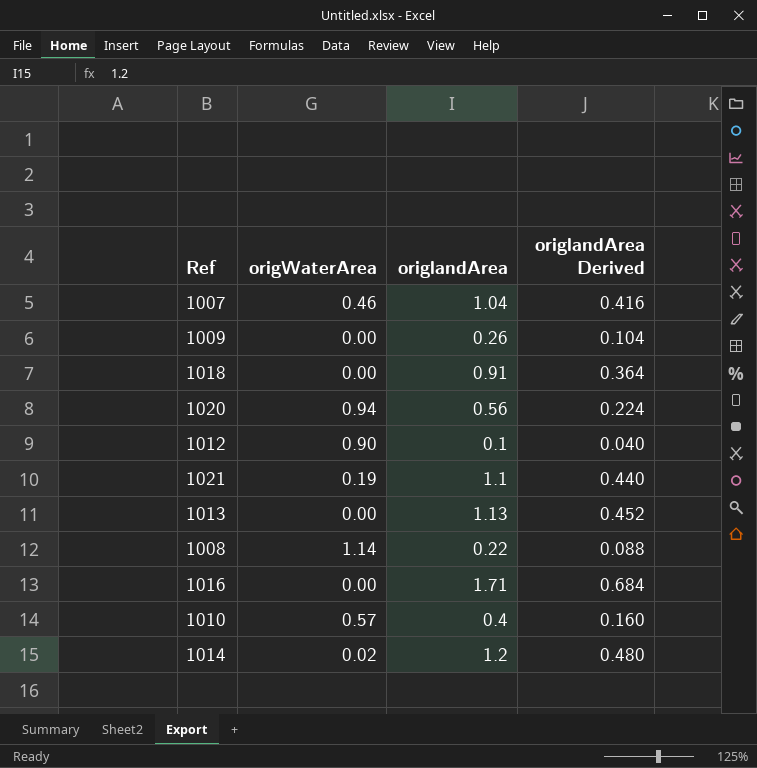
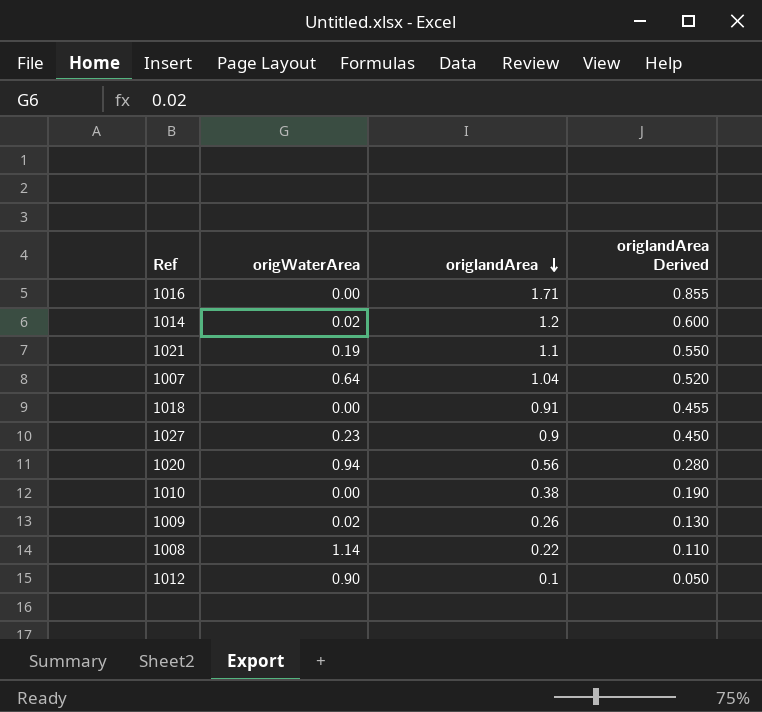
row order: none -> origlandArea descending
column origlandArea Derived | formula: [origlandArea] * 0.4 -> [origlandArea] * 0.5
row 1013: 0.00 | 1.13 | 0.452 -> none
1007 | origWaterArea: 0.46 -> 0.64
row 1027: none -> 0.23 | 0.9 | 0.450
1010 | origWaterArea: 0.57 -> 0.00
1010 | origlandArea: 0.4 -> 0.38
1009 | origWaterArea: 0.00 -> 0.02

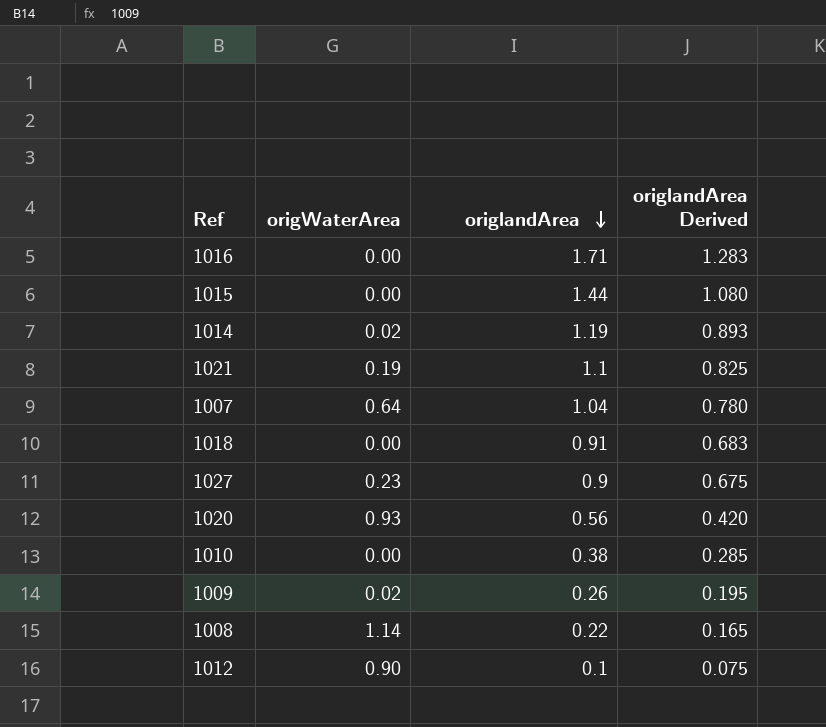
column origlandArea Derived | formula: [origlandArea] * 0.5 -> [origlandArea] * 0.75
row 1015: none -> 0.00 | 1.44 | 1.080
1014 | origlandArea: 1.2 -> 1.19
1020 | origWaterArea: 0.94 -> 0.93

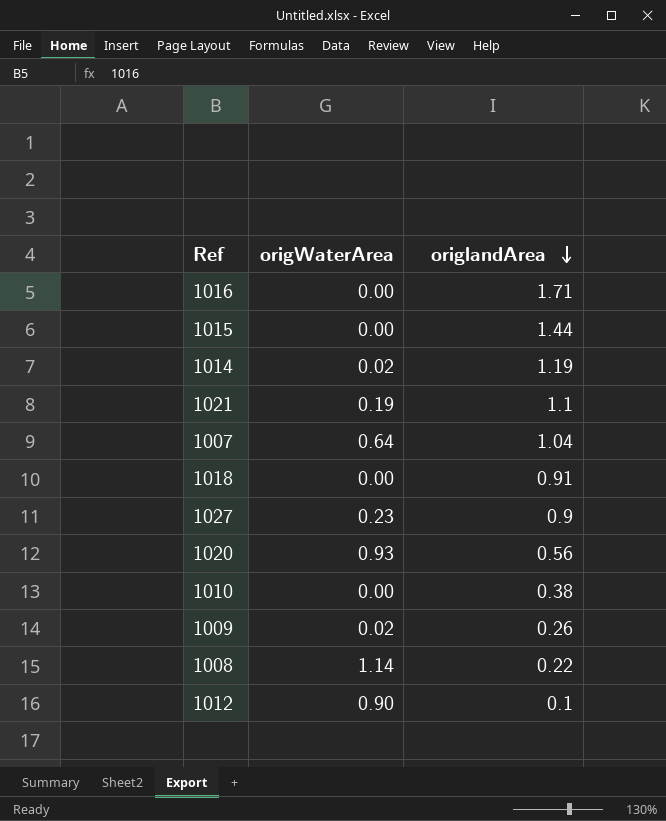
column origlandArea Derived | formula: [origlandArea] * 0.75 -> none

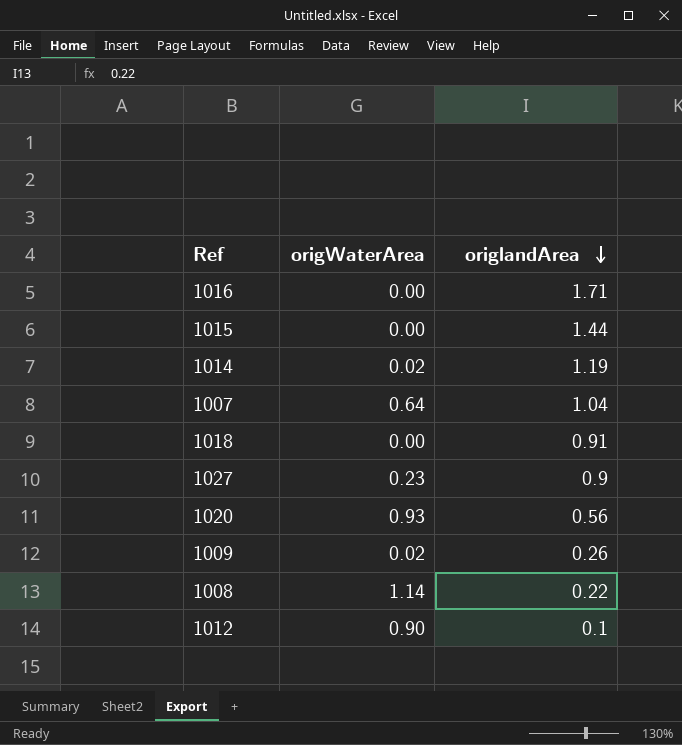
row 1021: 0.19 | 1.1 -> none
row 1010: 0.00 | 0.38 -> none

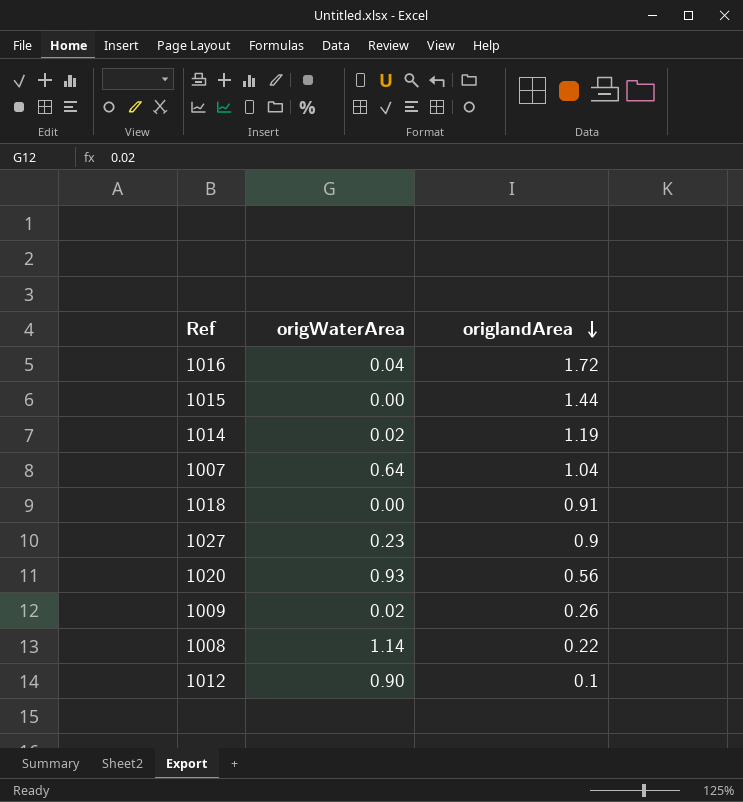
1016 | origWaterArea: 0.00 -> 0.04
1016 | origlandArea: 1.71 -> 1.72

